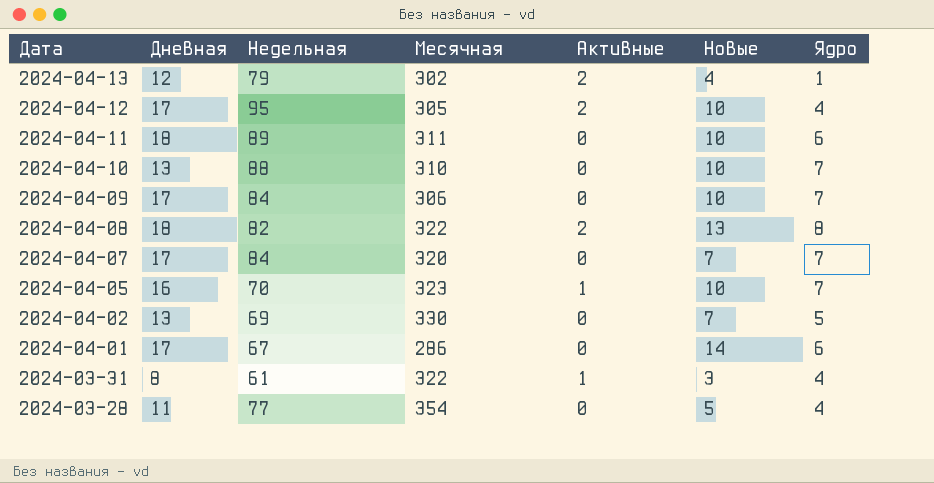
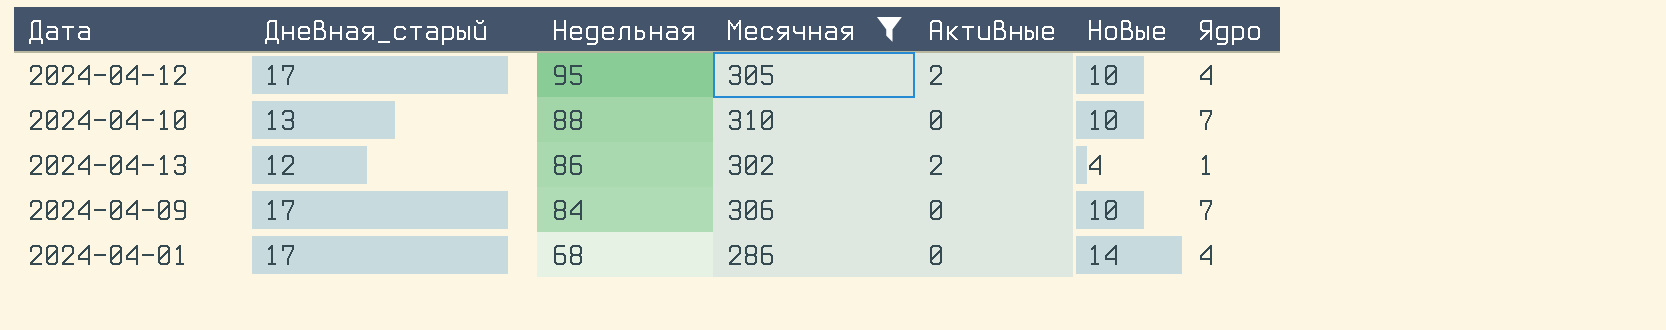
filter: none -> Месячная <= 310
row order: Дата descending -> Недельная descending
column name: Дневная -> Дневная_старый
2024-04-13 | Недельная: 79 -> 86
2024-04-01 | Недельная: 67 -> 68
2024-04-01 | Ядро: 6 -> 4

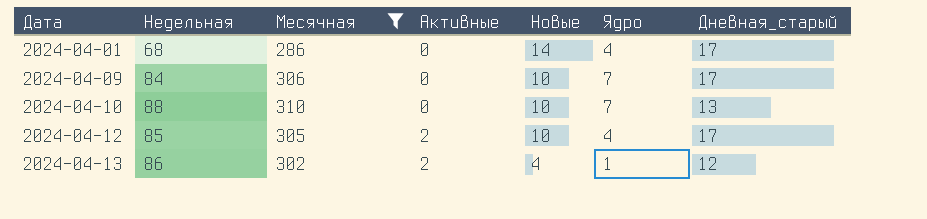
row order: Недельная descending -> Дата ascending
column Дневная_старый | position: 2 -> 7
2024-04-12 | Недельная: 95 -> 85

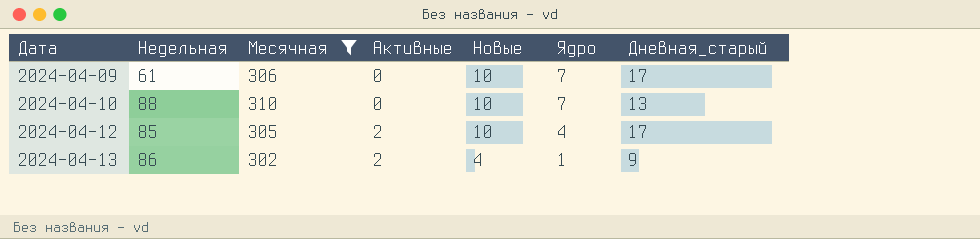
row 2024-04-01: 68 | 286 | 0 | 14 | 4 | 17 -> none
2024-04-09 | Недельная: 84 -> 61
2024-04-13 | Дневная_старый: 12 -> 9

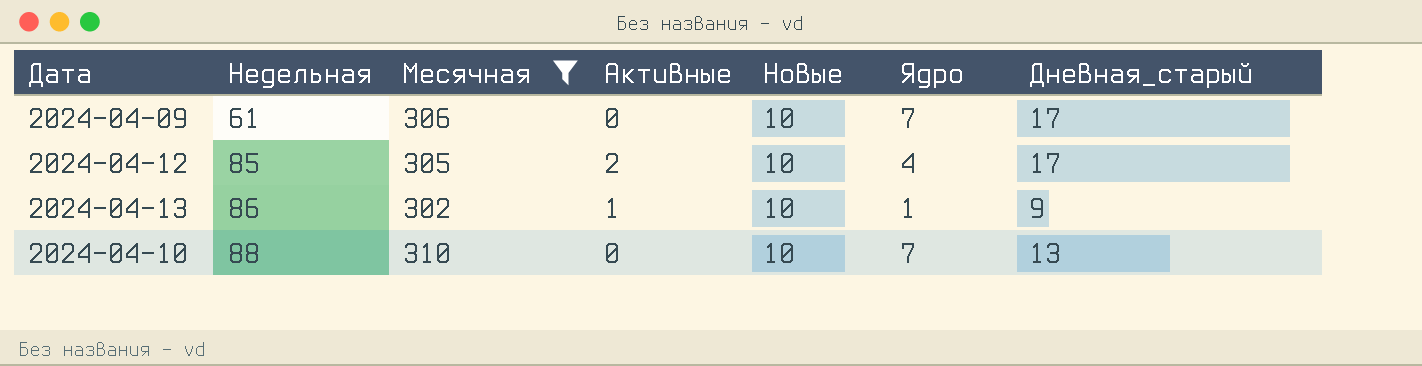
row order: Дата ascending -> Недельная ascending
2024-04-13 | Активные: 2 -> 1
2024-04-13 | Новые: 4 -> 10

